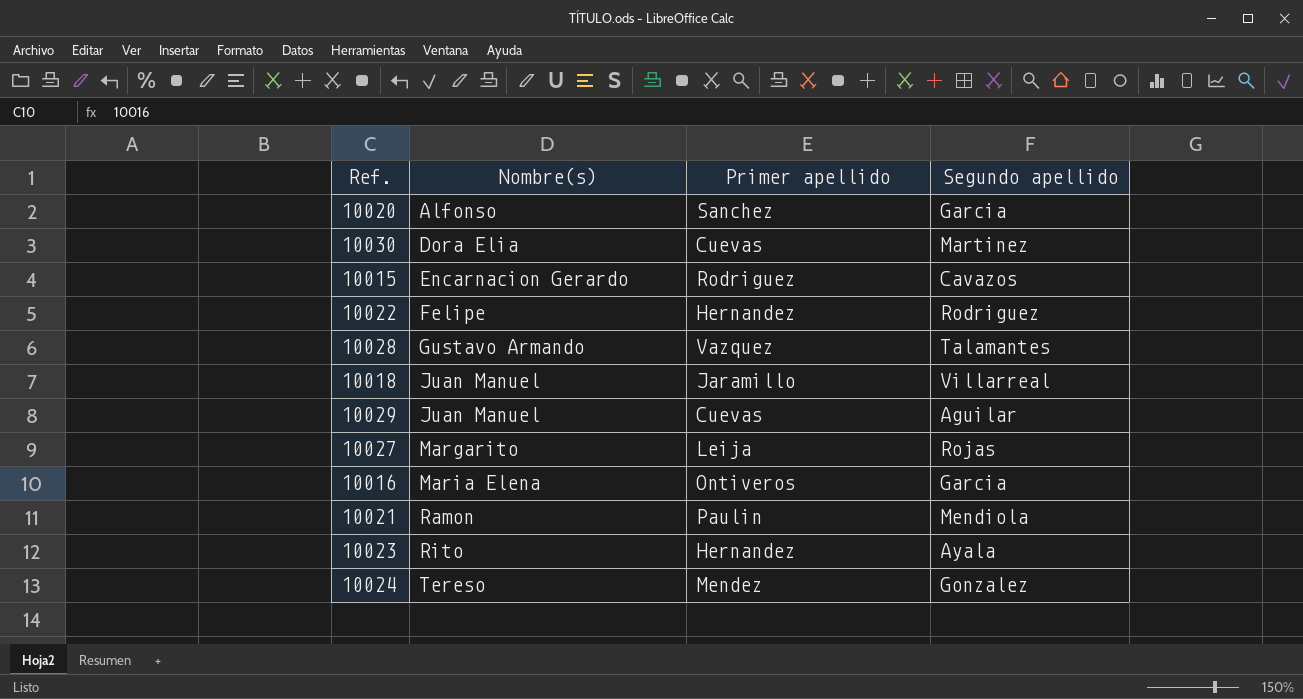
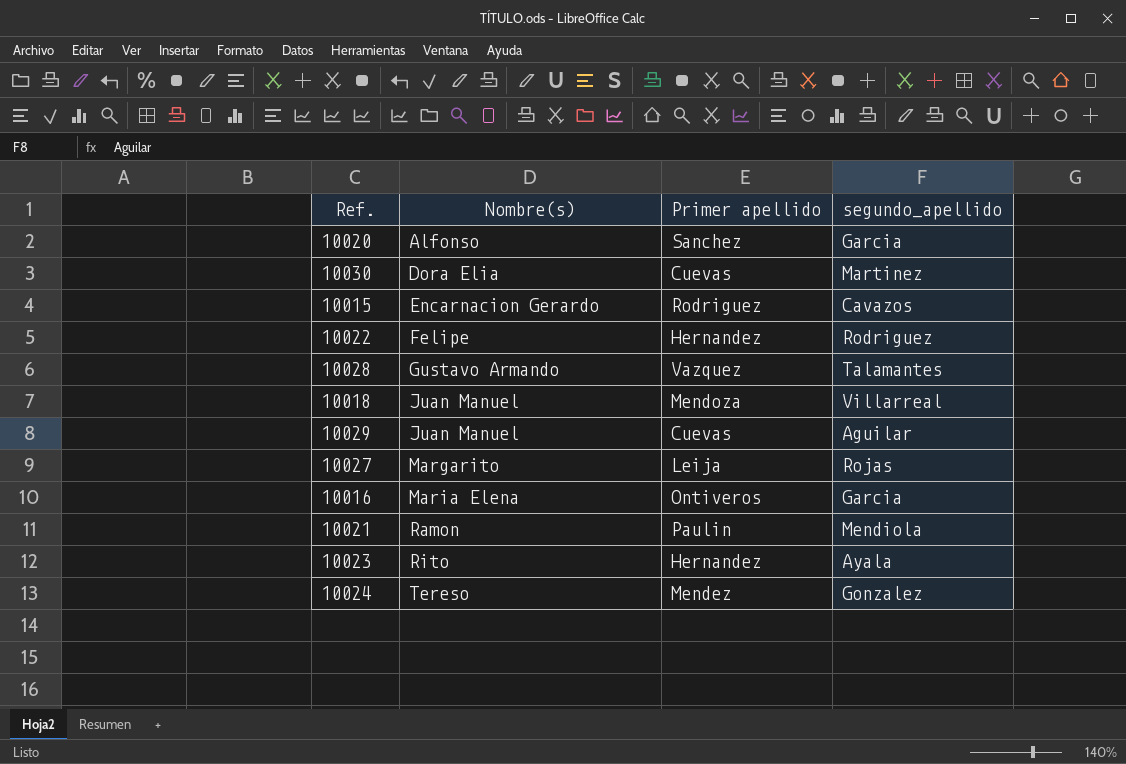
column name: Segundo apellido -> segundo_apellido
10018 | Primer apellido: Jaramillo -> Mendoza

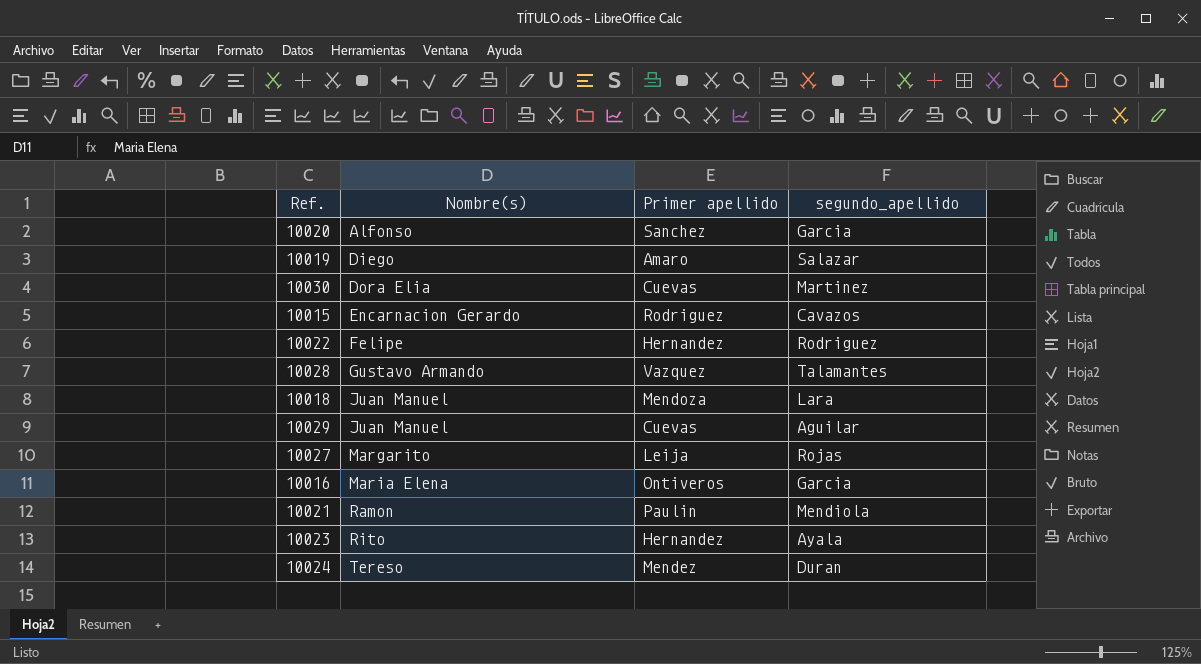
row 10019: none -> Diego | Amaro | Salazar
10018 | segundo_apellido: Villarreal -> Lara
10024 | segundo_apellido: Gonzalez -> Duran

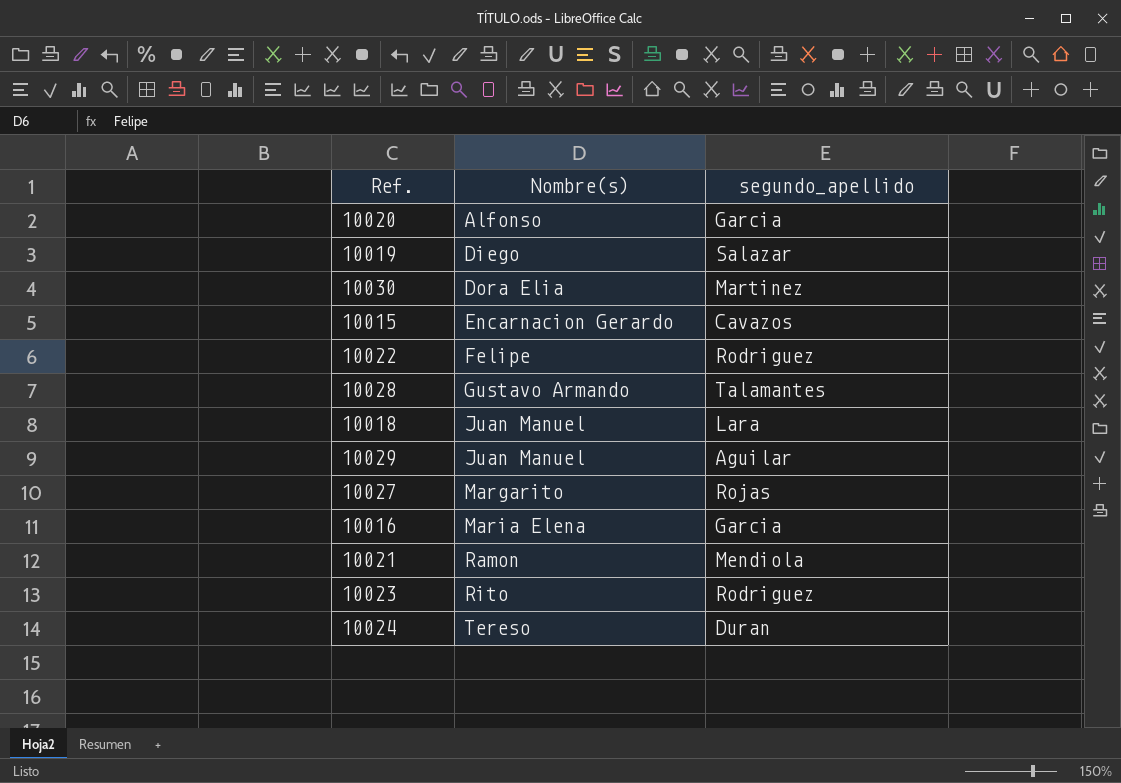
column Primer apellido | position: 3 -> none
10023 | segundo_apellido: Ayala -> Rodriguez

